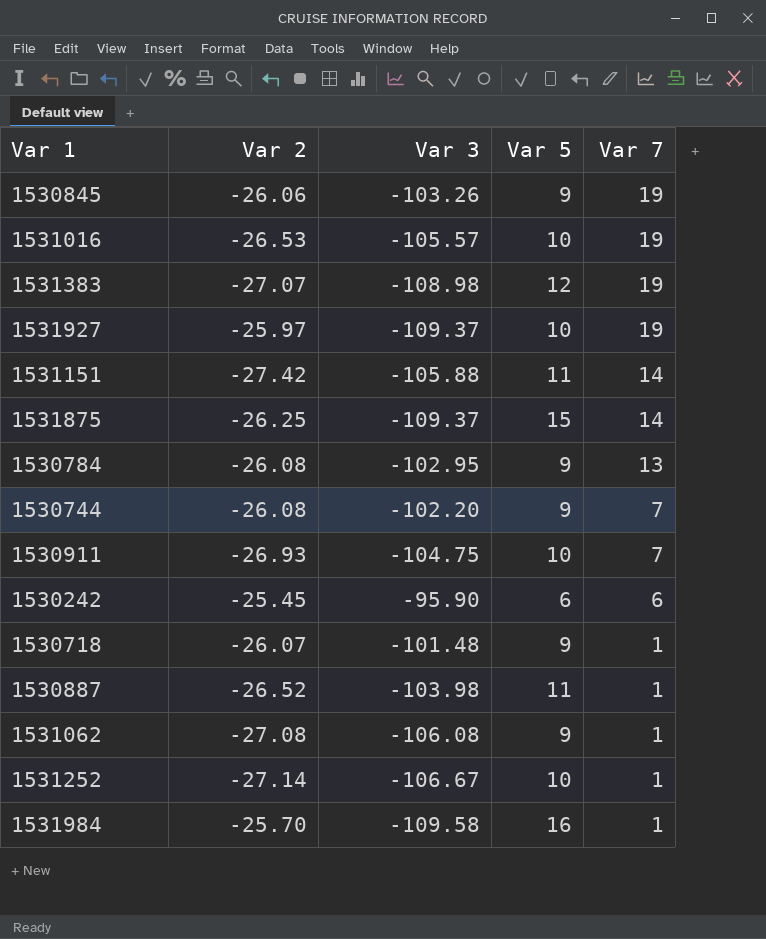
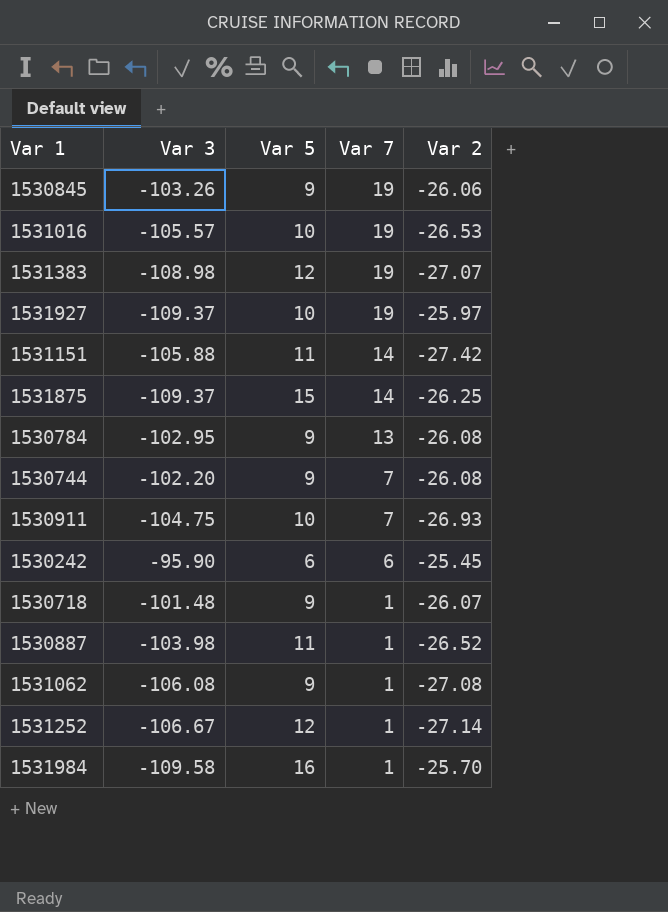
column Var 2 | position: 2 -> 5
1531252 | Var 5: 10 -> 12

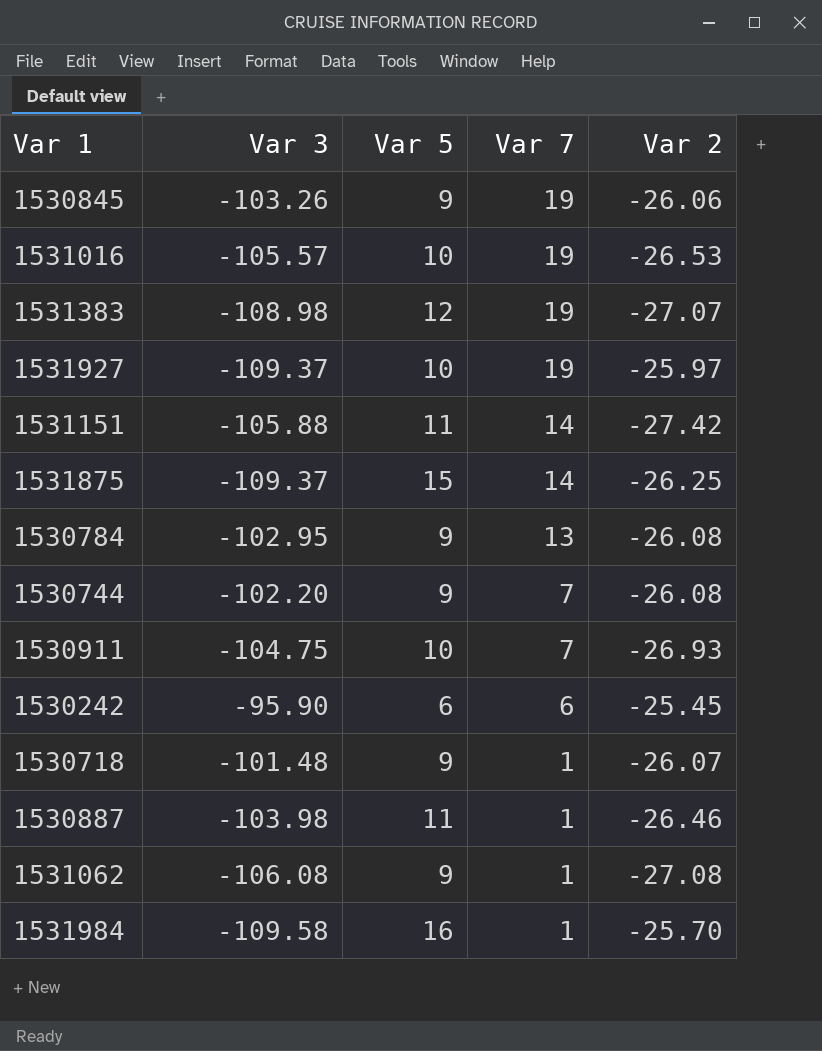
row 1531252: -106.67 | 12 | 1 | -27.14 -> none
1530887 | Var 2: -26.52 -> -26.46

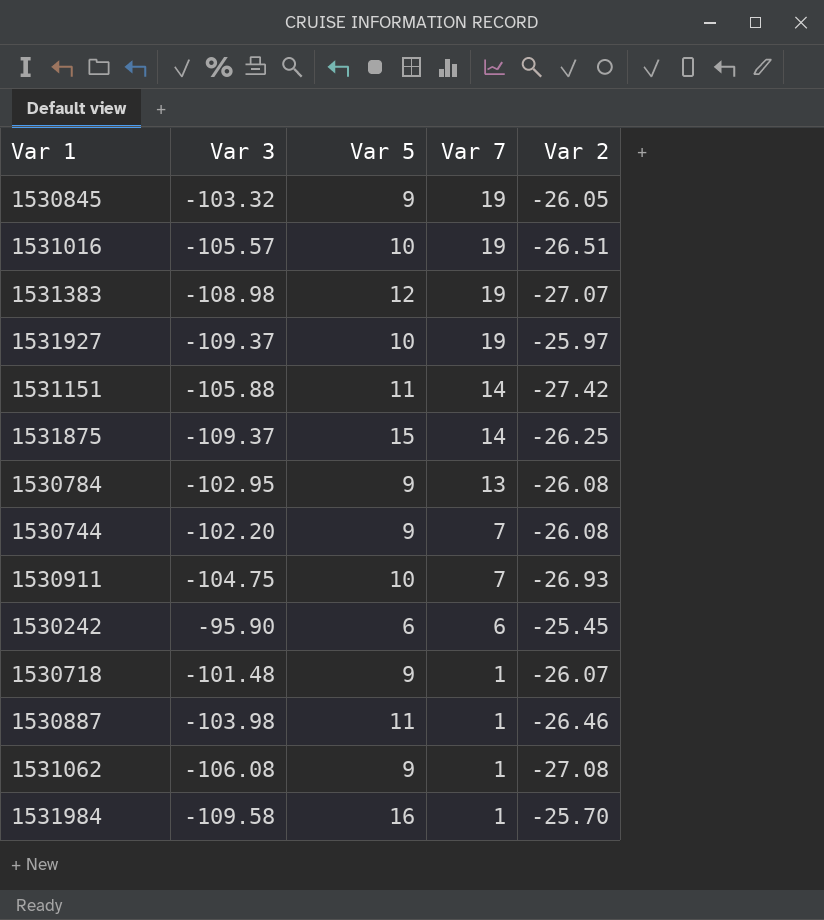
1530845 | Var 3: -103.26 -> -103.32
1530845 | Var 2: -26.06 -> -26.05
1531016 | Var 2: -26.53 -> -26.51

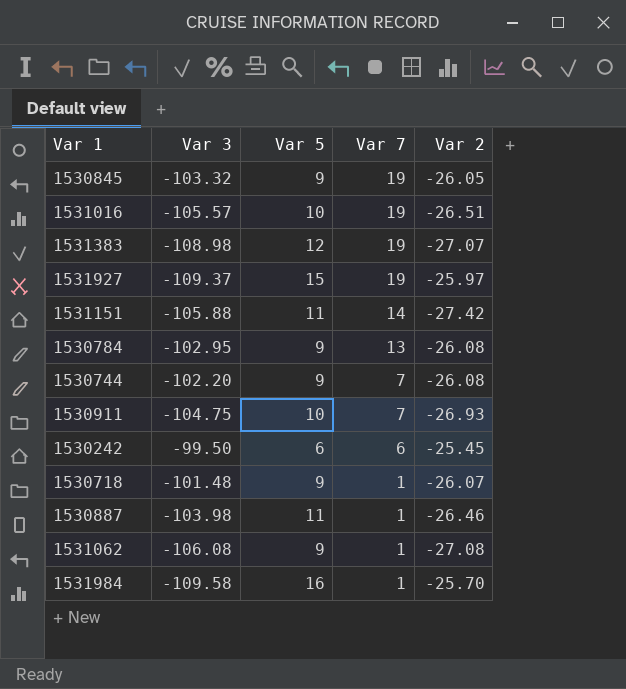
row 1531875: -109.37 | 15 | 14 | -26.25 -> none
1531927 | Var 5: 10 -> 15
1530242 | Var 3: -95.90 -> -99.50

